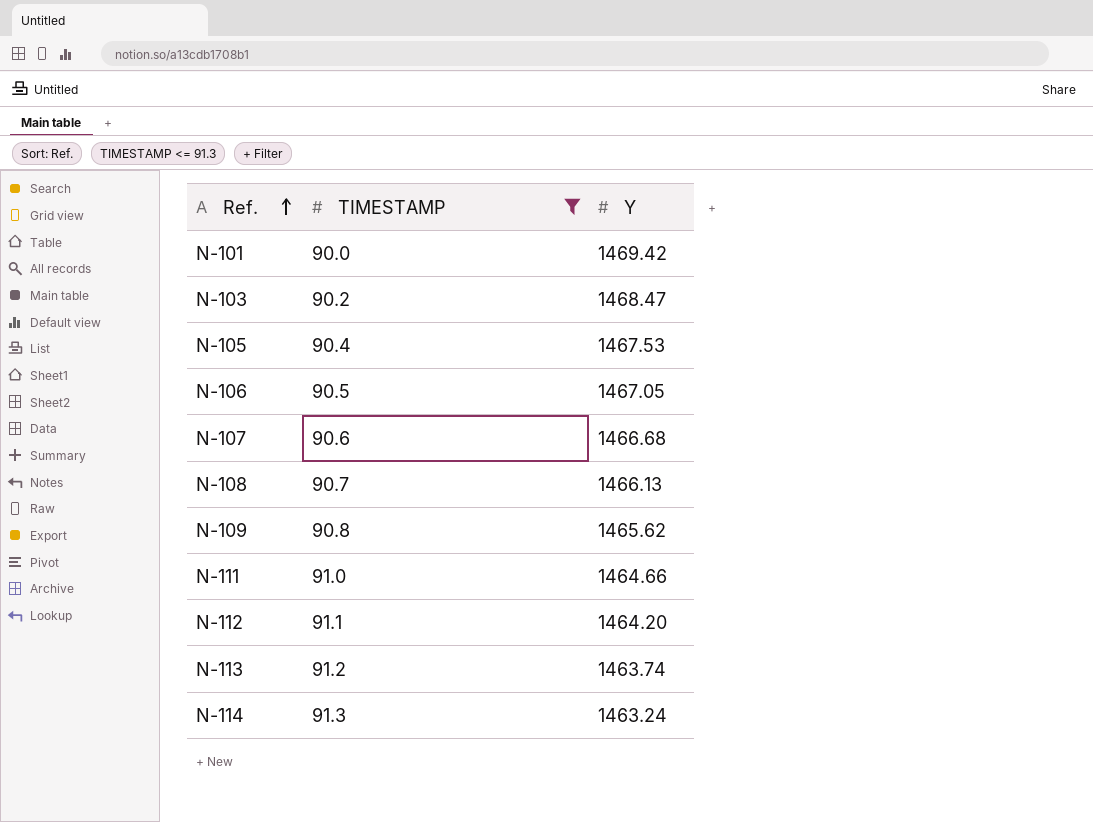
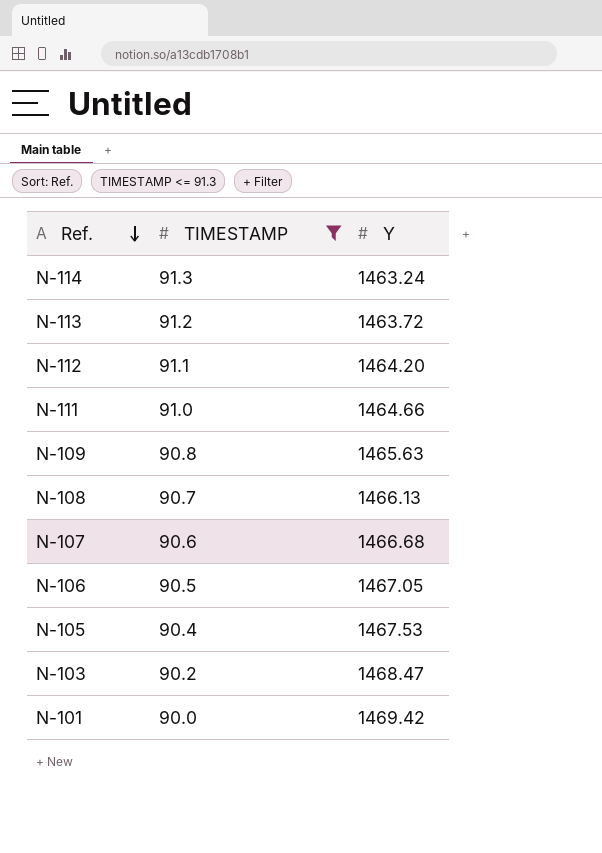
row order: Ref. ascending -> Ref. descending
N-113 | Y: 1463.74 -> 1463.72
N-109 | Y: 1465.62 -> 1465.63

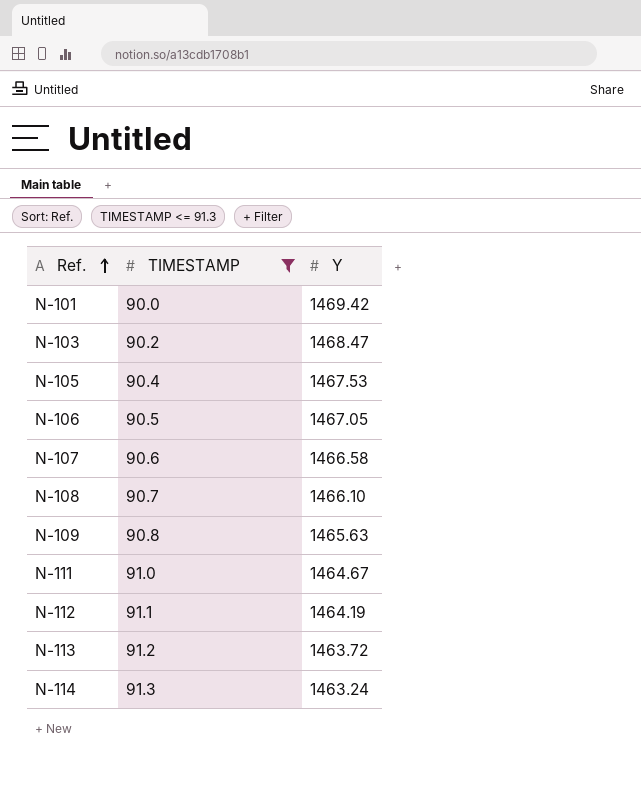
row order: Ref. descending -> Ref. ascending
N-107 | Y: 1466.68 -> 1466.58
N-108 | Y: 1466.13 -> 1466.10
N-111 | Y: 1464.66 -> 1464.67
N-112 | Y: 1464.20 -> 1464.19

